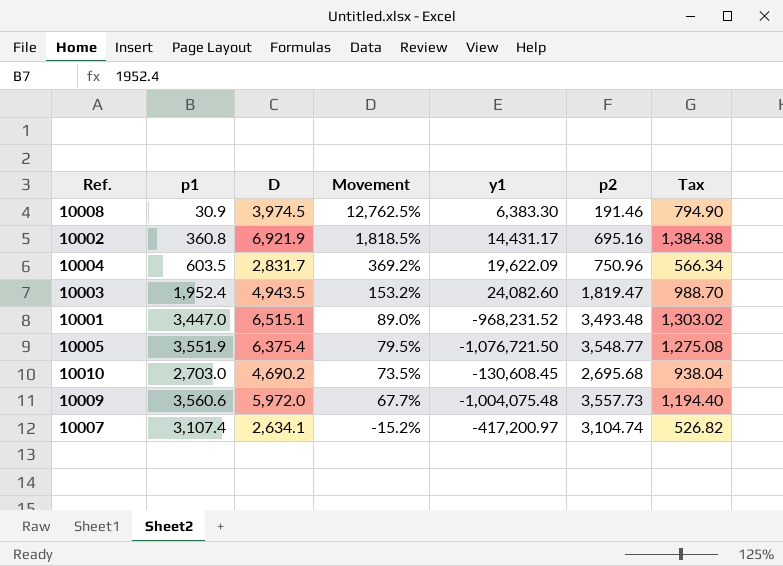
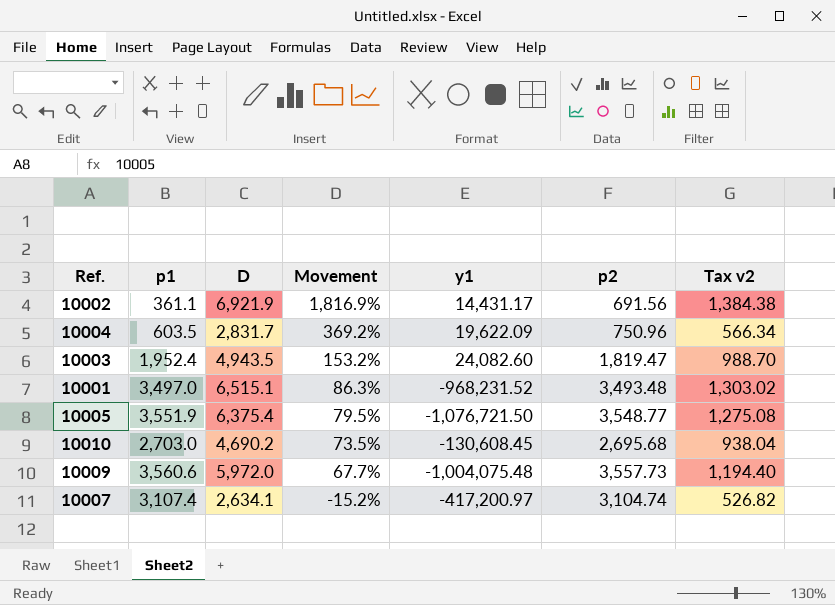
column name: Tax -> Tax v2
row 10008: 30.9 | 3,974.5 | 12,762.5% | 6,383.30 | 191.46 | 794.90 -> none
10002 | p1: 360.8 -> 361.1
10002 | Movement: 1,818.5% -> 1,816.9%
10002 | p2: 695.16 -> 691.56
10001 | p1: 3,447.0 -> 3,497.0
10001 | Movement: 89.0% -> 86.3%

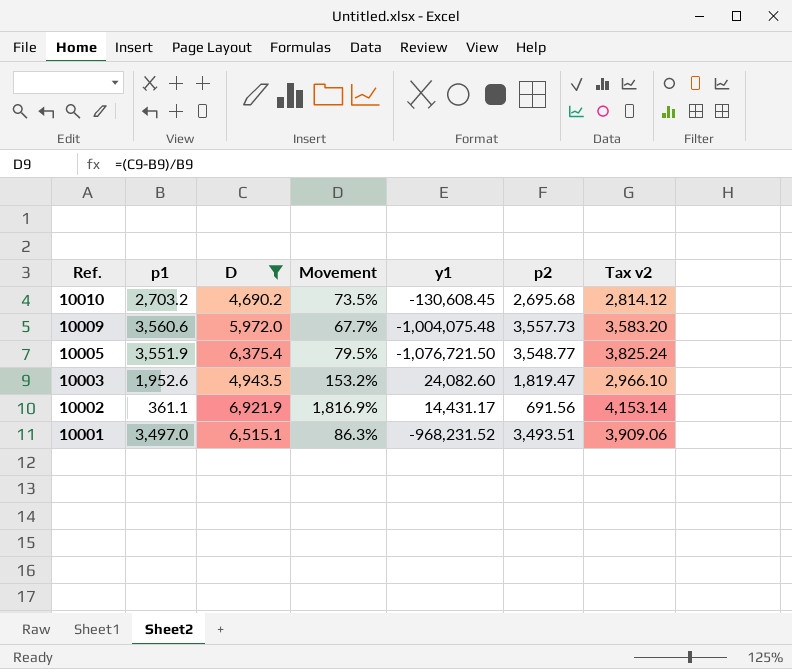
filter: none -> D >= 4,690.2
row order: Movement descending -> Ref. descending
column Tax v2 | formula: [D] * 0.2 -> [D] * 0.6
10010 | p1: 2,703.0 -> 2,703.2
10003 | p1: 1,952.4 -> 1,952.6
10001 | p2: 3,493.48 -> 3,493.51

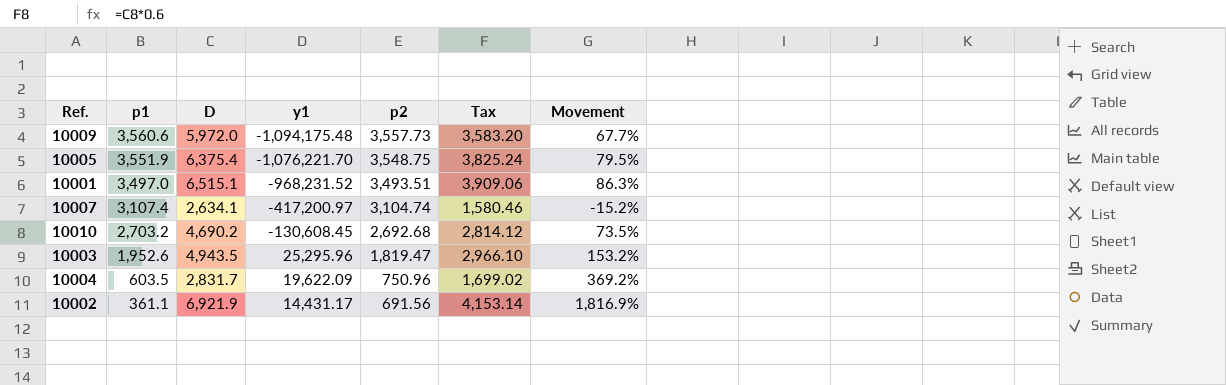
filter: D >= 4,690.2 -> none
row order: Ref. descending -> p1 descending
column name: Tax v2 -> Tax
column Movement | position: 4 -> 7
10009 | y1: -1,004,075.48 -> -1,094,175.48
10005 | y1: -1,076,721.50 -> -1,076,221.70
10005 | p2: 3,548.77 -> 3,548.75
10010 | p2: 2,695.68 -> 2,692.68
10003 | y1: 24,082.60 -> 25,295.96

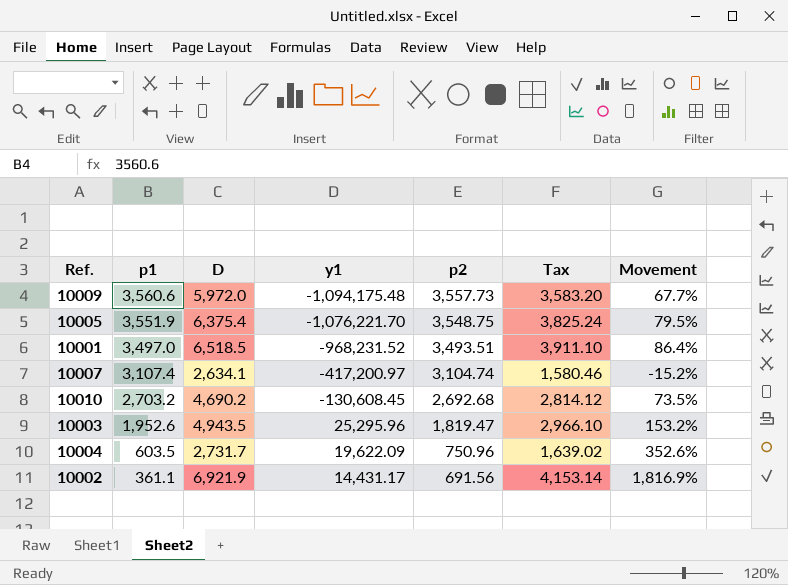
10001 | D: 6,515.1 -> 6,518.5
10001 | Tax: 3,909.06 -> 3,911.10
10001 | Movement: 86.3% -> 86.4%
10004 | D: 2,831.7 -> 2,731.7
10004 | Tax: 1,699.02 -> 1,639.02
10004 | Movement: 369.2% -> 352.6%

